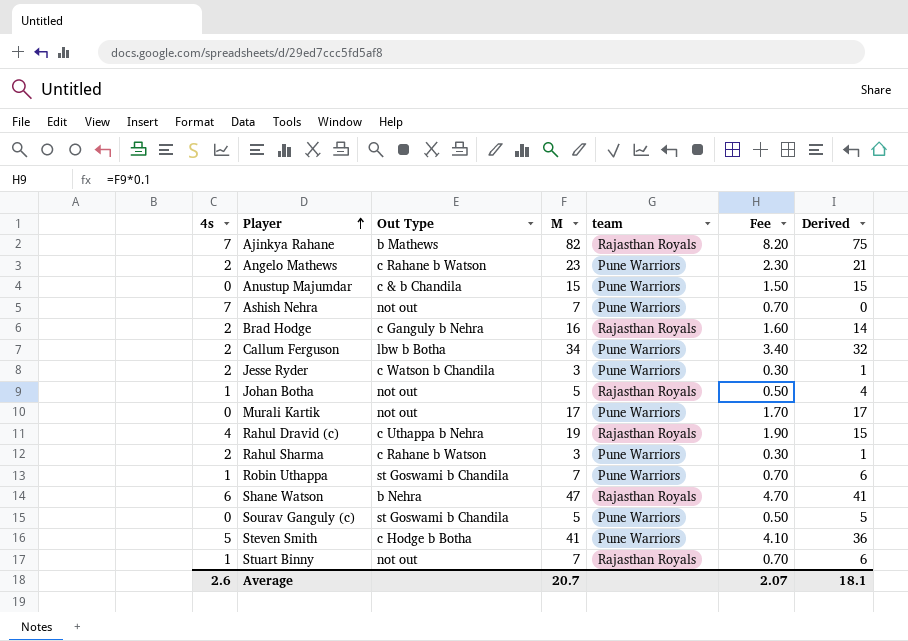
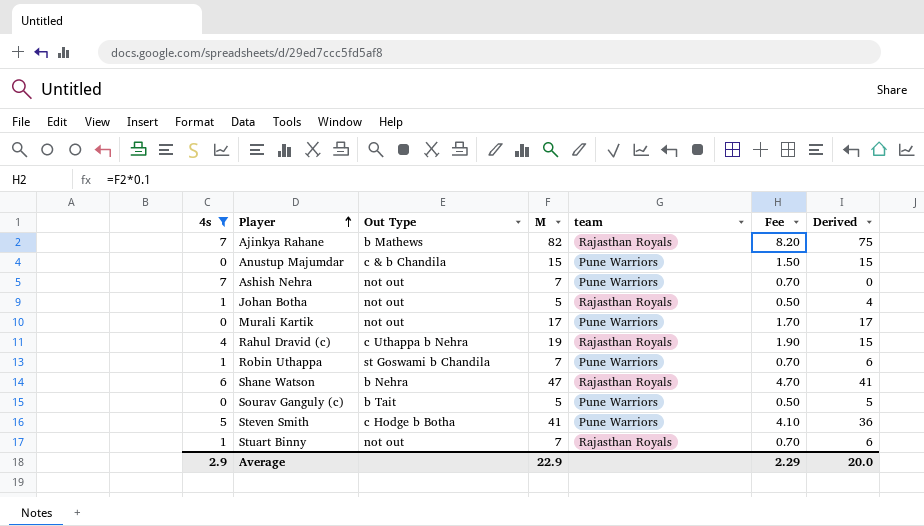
filter: none -> 4s != 2
Sourav Ganguly (c) | Out Type: st Goswami b Chandila -> b Tait
Average | 4s: 2.6 -> 2.9
Average | M: 20.7 -> 22.9
Average | Fee: 2.07 -> 2.29
Average | Derived: 18.1 -> 20.0

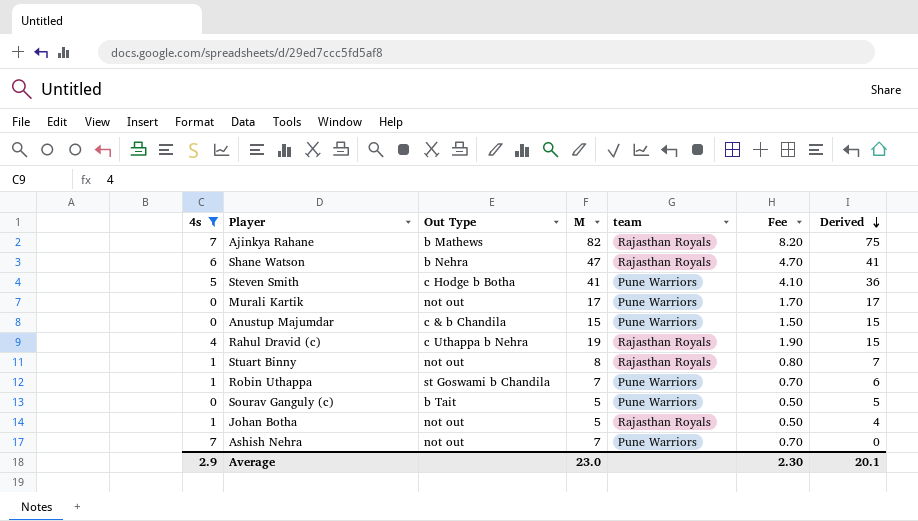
row order: Player ascending -> Derived descending
Stuart Binny | M: 7 -> 8
Stuart Binny | Fee: 0.70 -> 0.80
Stuart Binny | Derived: 6 -> 7
Average | M: 22.9 -> 23.0
Average | Fee: 2.29 -> 2.30
Average | Derived: 20.0 -> 20.1

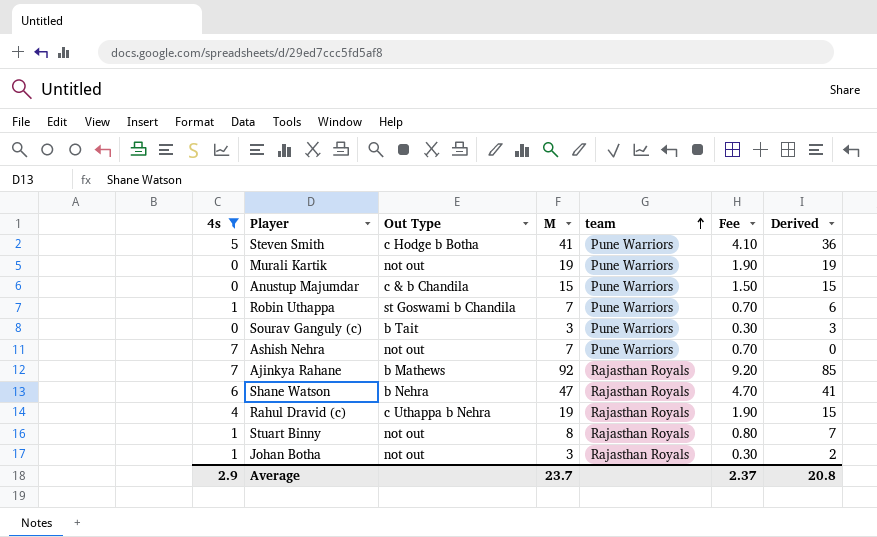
row order: Derived descending -> team ascending
Murali Kartik | M: 17 -> 19
Murali Kartik | Fee: 1.70 -> 1.90
Murali Kartik | Derived: 17 -> 19
Sourav Ganguly (c) | M: 5 -> 3
Sourav Ganguly (c) | Fee: 0.50 -> 0.30
Sourav Ganguly (c) | Derived: 5 -> 3
Ajinkya Rahane | M: 82 -> 92
Ajinkya Rahane | Fee: 8.20 -> 9.20
Ajinkya Rahane | Derived: 75 -> 85
Johan Botha | M: 5 -> 3
Johan Botha | Fee: 0.50 -> 0.30
Johan Botha | Derived: 4 -> 2
Average | M: 23.0 -> 23.7
Average | Fee: 2.30 -> 2.37
Average | Derived: 20.1 -> 20.8

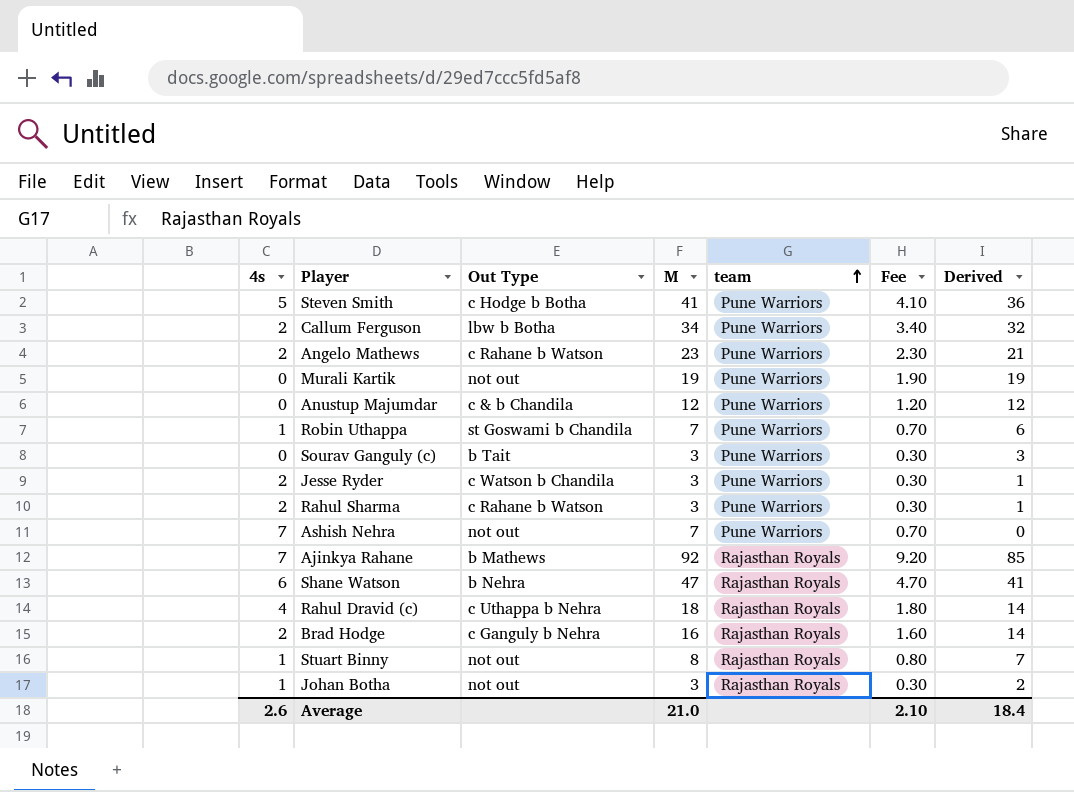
filter: 4s != 2 -> none
Anustup Majumdar | M: 15 -> 12
Anustup Majumdar | Fee: 1.50 -> 1.20
Anustup Majumdar | Derived: 15 -> 12
Rahul Dravid (c) | M: 19 -> 18
Rahul Dravid (c) | Fee: 1.90 -> 1.80
Rahul Dravid (c) | Derived: 15 -> 14
Average | 4s: 2.9 -> 2.6
Average | M: 23.7 -> 21.0
Average | Fee: 2.37 -> 2.10
Average | Derived: 20.8 -> 18.4

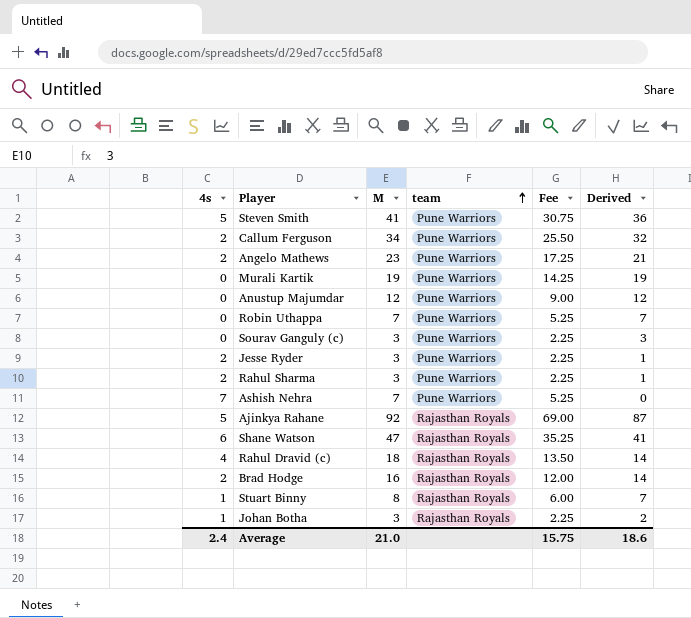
column Out Type | position: 3 -> none
column Fee | formula: [M] * 0.1 -> [M] * 0.75
Robin Uthappa | 4s: 1 -> 0
Robin Uthappa | Derived: 6 -> 7
Ajinkya Rahane | 4s: 7 -> 5
Ajinkya Rahane | Derived: 85 -> 87
Average | 4s: 2.6 -> 2.4
Average | Fee: 2.10 -> 15.75
Average | Derived: 18.4 -> 18.6

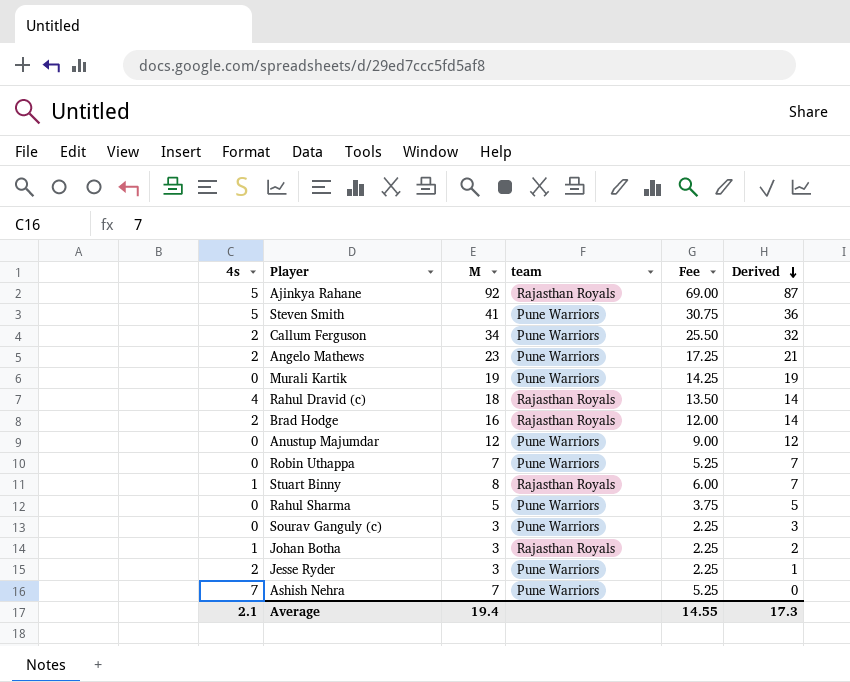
row order: team ascending -> Derived descending
row Shane Watson: 6 | 47 | Rajasthan Royals | 35.25 | 41 -> none
Rahul Sharma | 4s: 2 -> 0
Rahul Sharma | M: 3 -> 5
Rahul Sharma | Fee: 2.25 -> 3.75
Rahul Sharma | Derived: 1 -> 5
Average | 4s: 2.4 -> 2.1
Average | M: 21.0 -> 19.4
Average | Fee: 15.75 -> 14.55
Average | Derived: 18.6 -> 17.3

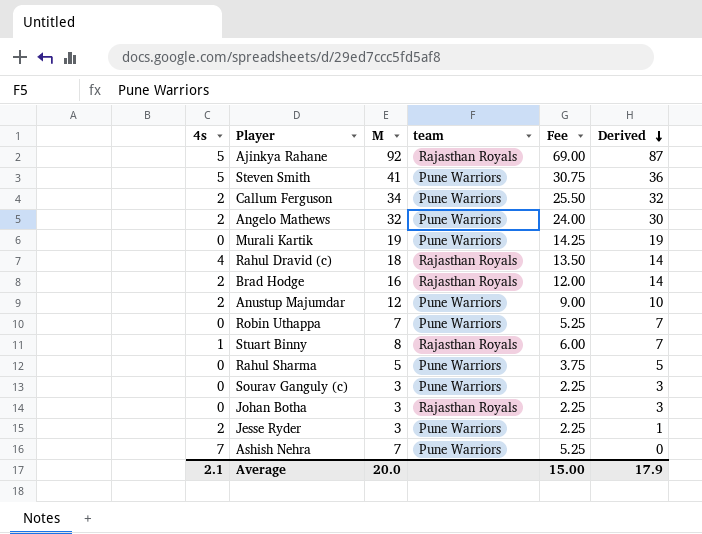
Angelo Mathews | M: 23 -> 32
Angelo Mathews | Fee: 17.25 -> 24.00
Angelo Mathews | Derived: 21 -> 30
Anustup Majumdar | 4s: 0 -> 2
Anustup Majumdar | Derived: 12 -> 10
Johan Botha | 4s: 1 -> 0
Johan Botha | Derived: 2 -> 3
Average | M: 19.4 -> 20.0
Average | Fee: 14.55 -> 15.00
Average | Derived: 17.3 -> 17.9

